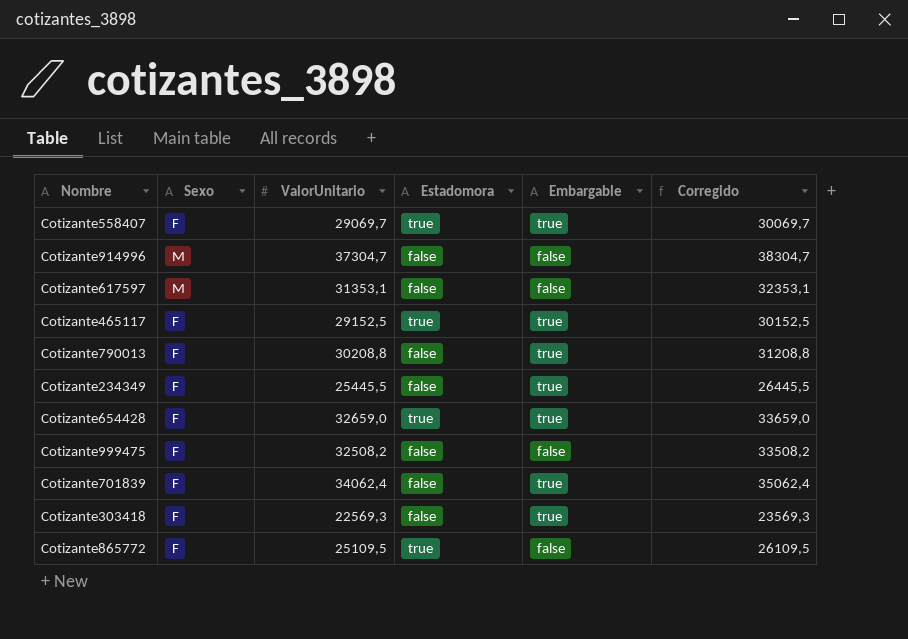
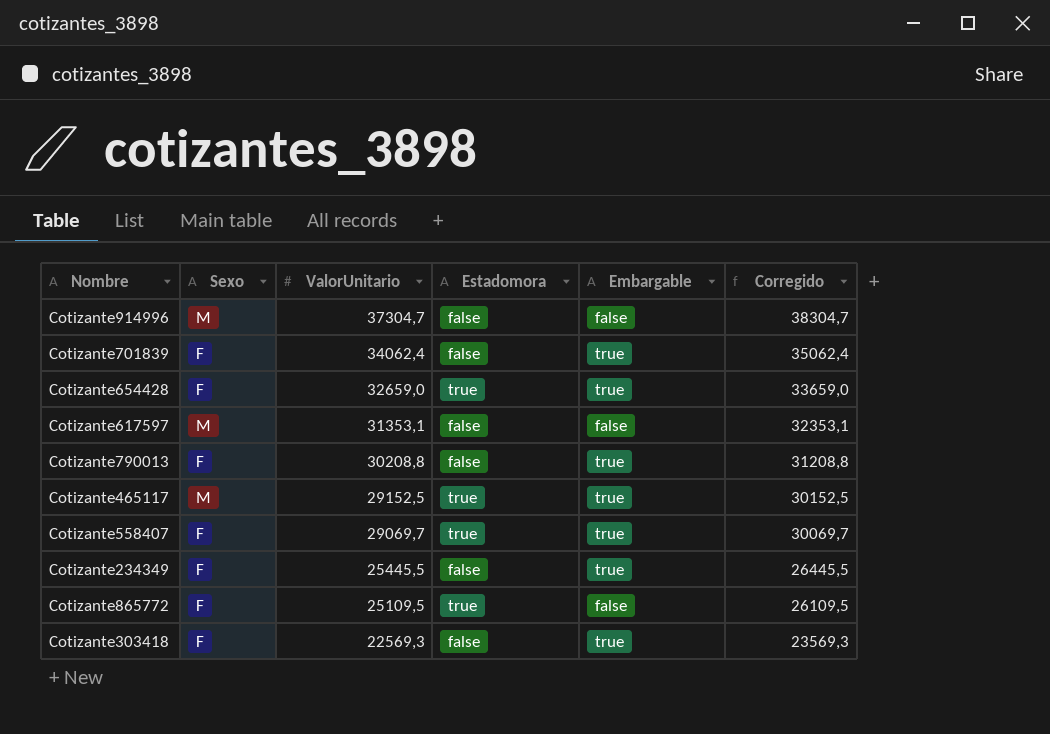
row order: none -> ValorUnitario descending
row Cotizante999475: F | 32508,2 | false | false | 33508,2 -> none
Cotizante465117 | Sexo: F -> M

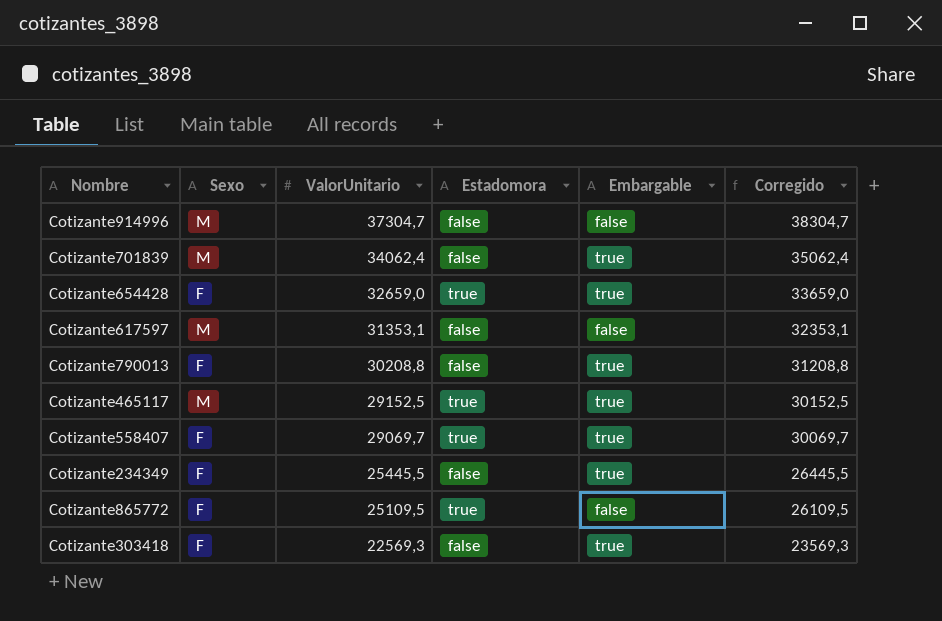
Cotizante701839 | Sexo: F -> M

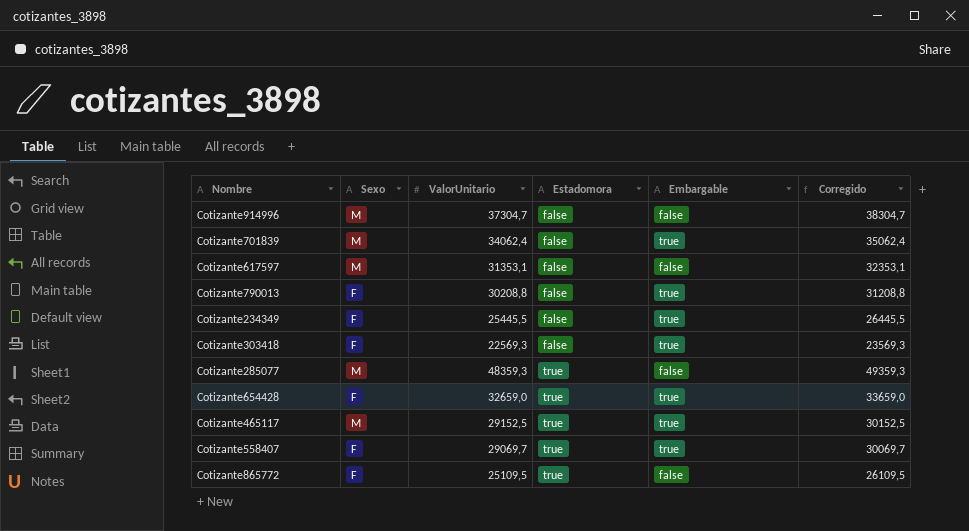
row order: ValorUnitario descending -> Estadomora ascending
row Cotizante285077: none -> M | 48359,3 | true | false | 49359,3

